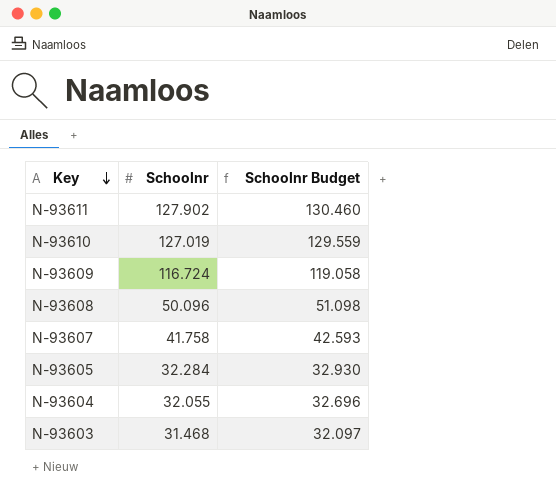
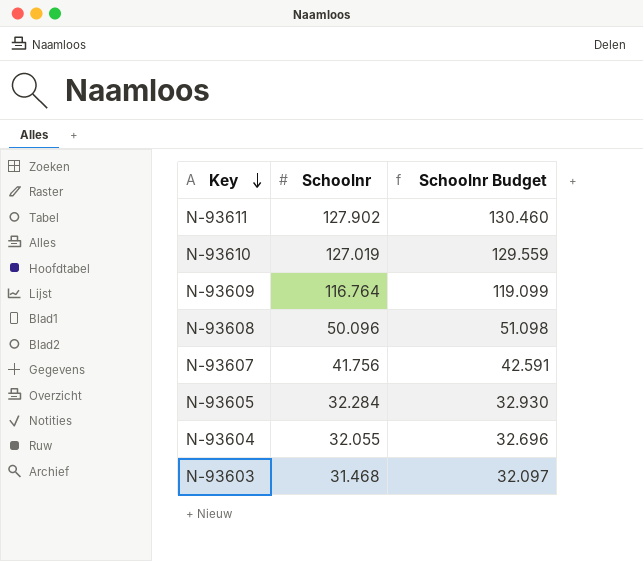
N-93609 | Schoolnr: 116.724 -> 116.764
N-93609 | Schoolnr Budget: 119.058 -> 119.099
N-93607 | Schoolnr: 41.758 -> 41.756
N-93607 | Schoolnr Budget: 42.593 -> 42.591

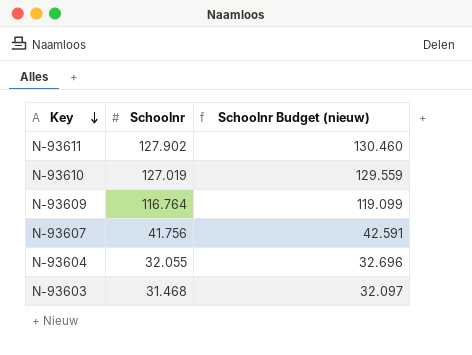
column name: Schoolnr Budget -> Schoolnr Budget (nieuw)
row N-93608: 50.096 | 51.098 -> none
row N-93605: 32.284 | 32.930 -> none

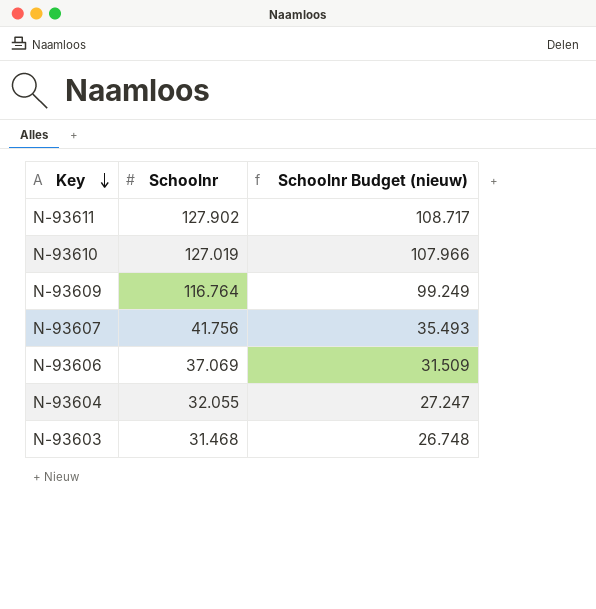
column Schoolnr Budget (nieuw) | formula: [Schoolnr] * 1,02 -> [Schoolnr] * 0,85
row N-93606: none -> 37.069 | 31.509

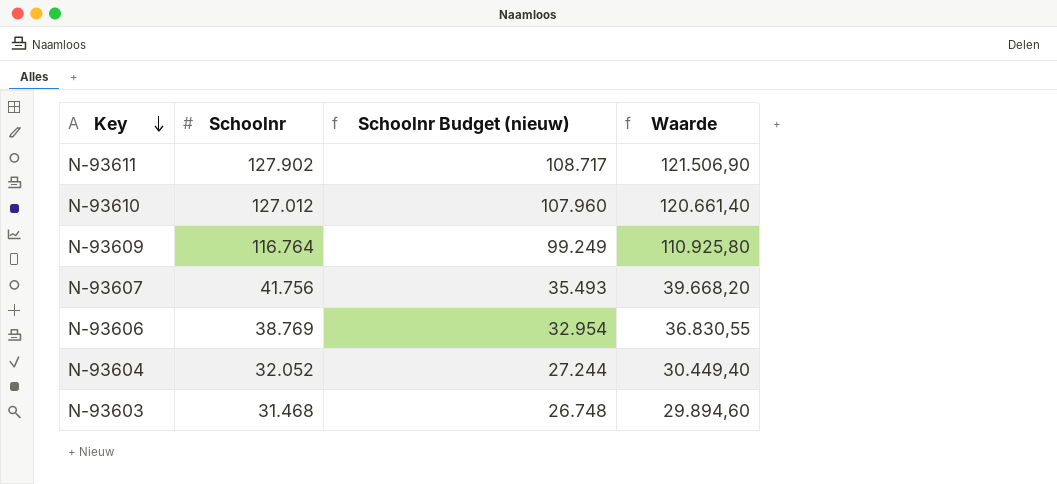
column Waarde | formula: none -> [Schoolnr] * 0,95
N-93610 | Schoolnr: 127.019 -> 127.012
N-93610 | Schoolnr Budget (nieuw): 107.966 -> 107.960
N-93606 | Schoolnr: 37.069 -> 38.769
N-93606 | Schoolnr Budget (nieuw): 31.509 -> 32.954
N-93604 | Schoolnr: 32.055 -> 32.052
N-93604 | Schoolnr Budget (nieuw): 27.247 -> 27.244

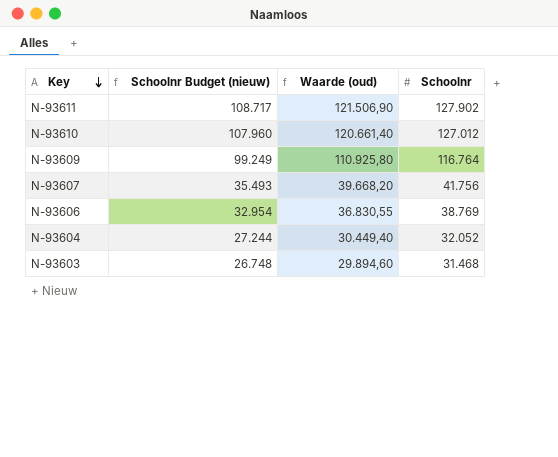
column name: Waarde -> Waarde (oud)
column Schoolnr | position: 2 -> 4

